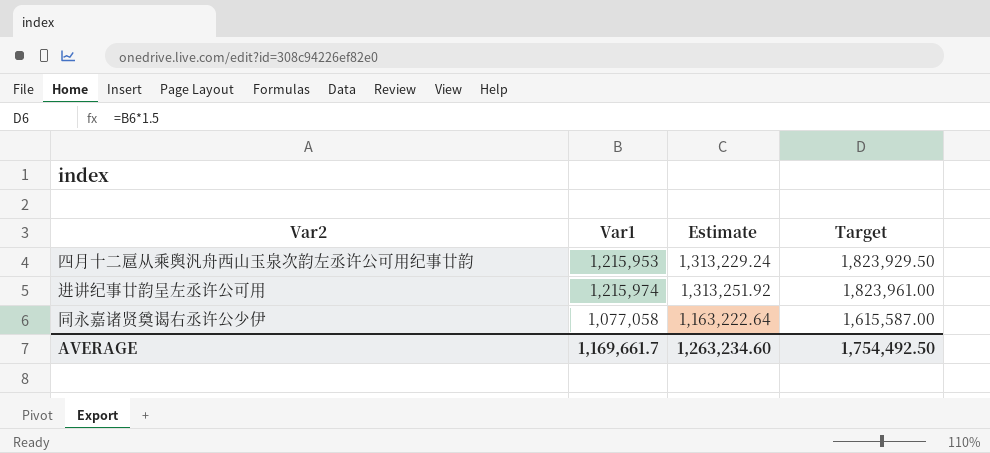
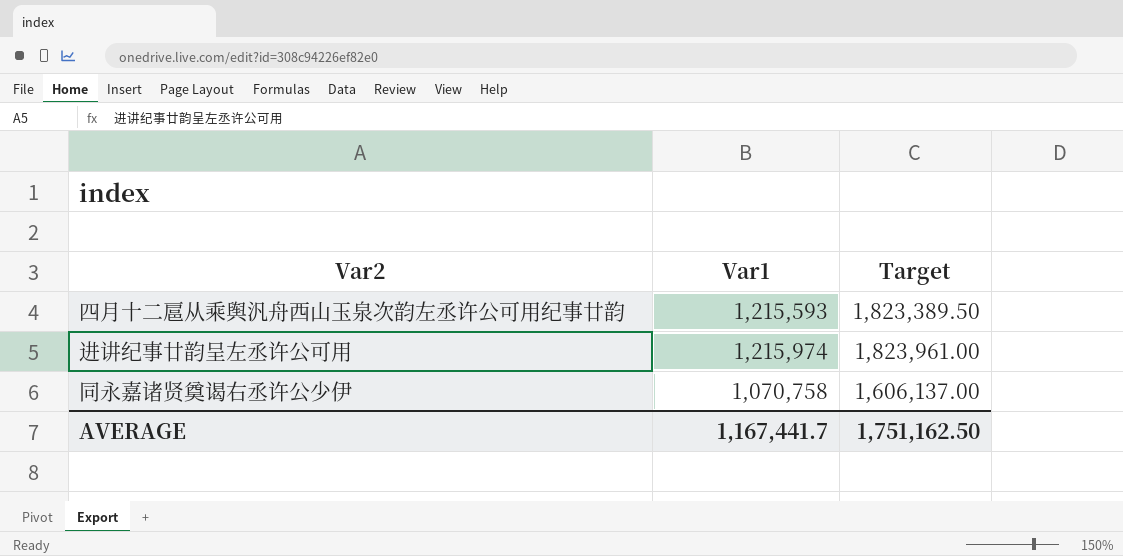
column Estimate | formula: [Var1] * 1.08 -> none
四月十二扈从乘舆汎舟西山玉泉次韵左丞许公可用纪事廿韵 | Var1: 1,215,953 -> 1,215,593
四月十二扈从乘舆汎舟西山玉泉次韵左丞许公可用纪事廿韵 | Target: 1,823,929.50 -> 1,823,389.50
同永嘉诸贤奠谒右丞许公少伊 | Var1: 1,077,058 -> 1,070,758
同永嘉诸贤奠谒右丞许公少伊 | Target: 1,615,587.00 -> 1,606,137.00
AVERAGE | Var1: 1,169,661.7 -> 1,167,441.7
AVERAGE | Target: 1,754,492.50 -> 1,751,162.50

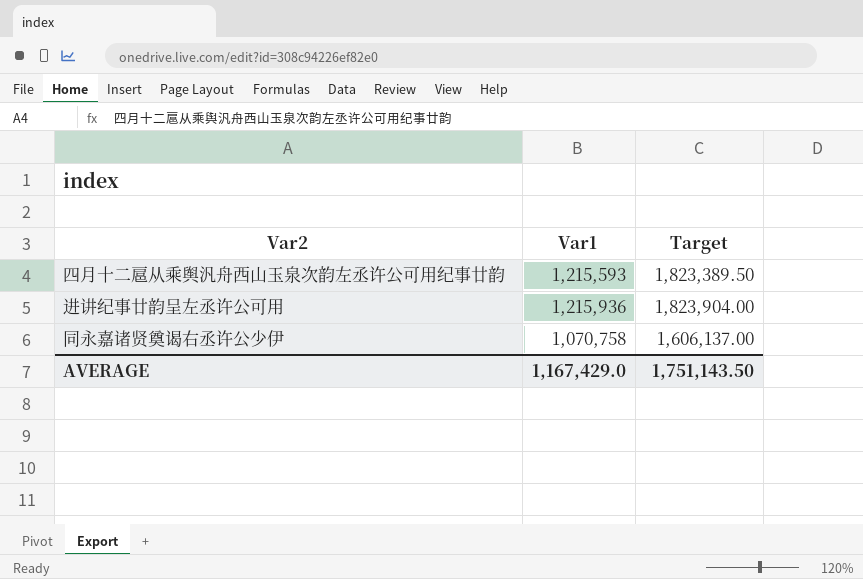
进讲纪事廿韵呈左丞许公可用 | Var1: 1,215,974 -> 1,215,936
进讲纪事廿韵呈左丞许公可用 | Target: 1,823,961.00 -> 1,823,904.00
AVERAGE | Var1: 1,167,441.7 -> 1,167,429.0
AVERAGE | Target: 1,751,162.50 -> 1,751,143.50

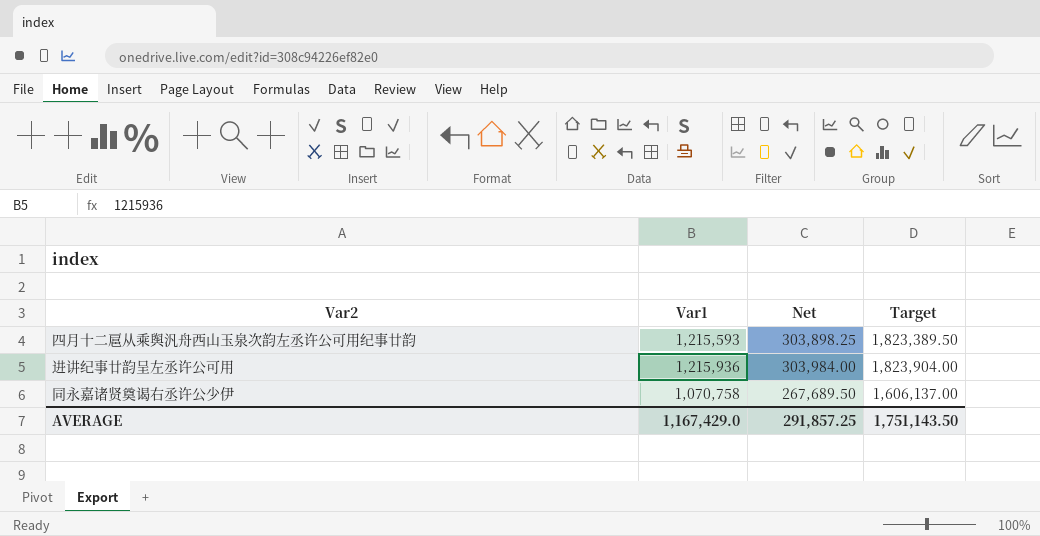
column Net | formula: none -> [Var1] * 0.25

